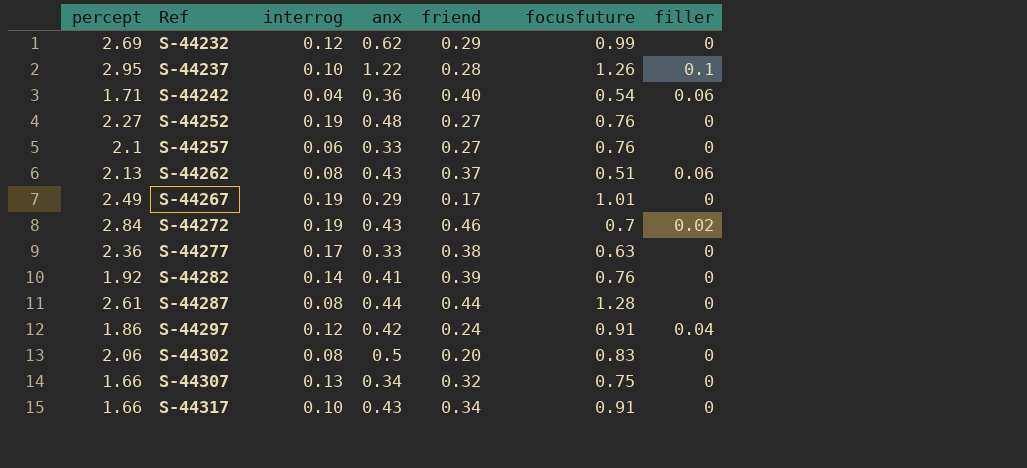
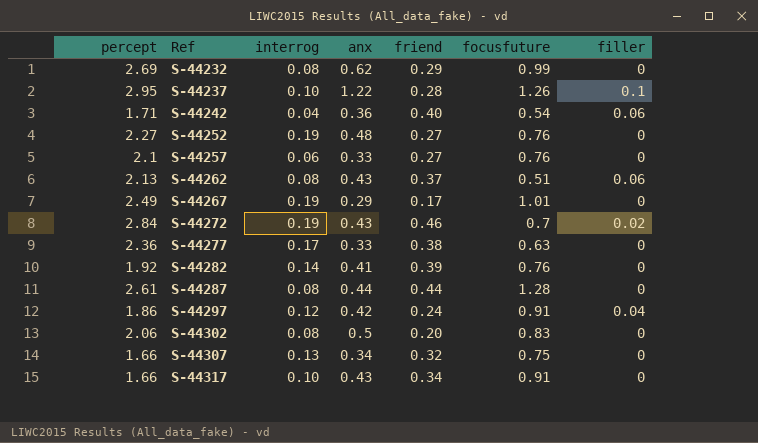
S-44232 | interrog: 0.12 -> 0.08

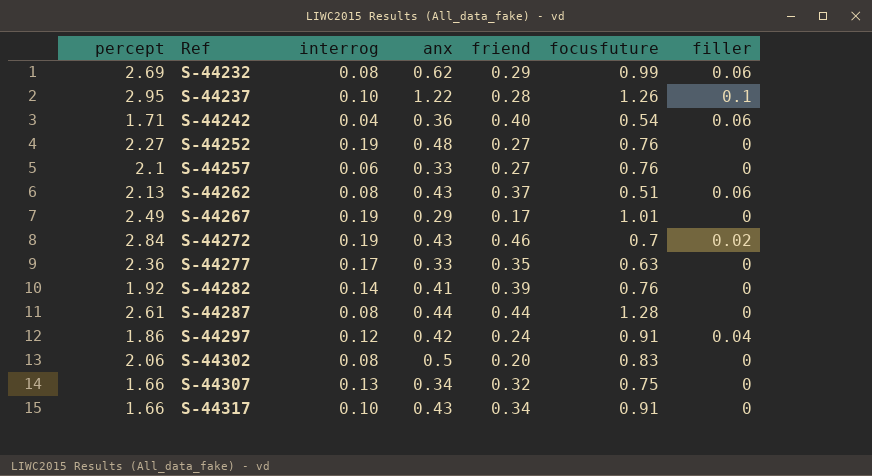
S-44232 | filler: 0 -> 0.06
S-44277 | friend: 0.38 -> 0.35

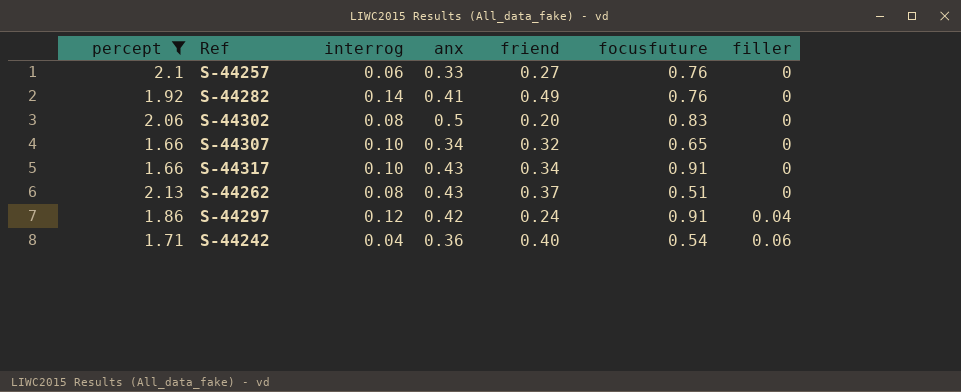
filter: none -> percept <= 2.13
row order: Ref ascending -> filler ascending
S-44282 | friend: 0.39 -> 0.49
S-44307 | interrog: 0.13 -> 0.10
S-44307 | focusfuture: 0.75 -> 0.65
S-44262 | filler: 0.06 -> 0

